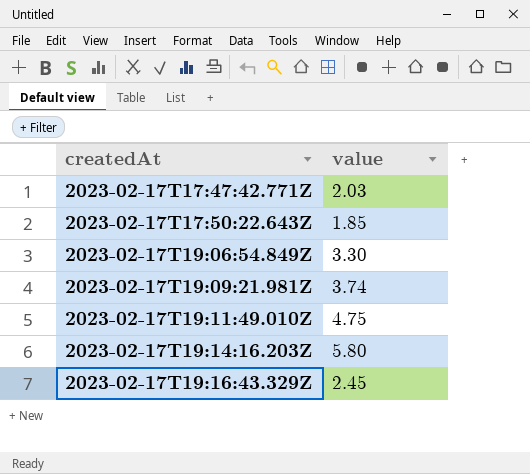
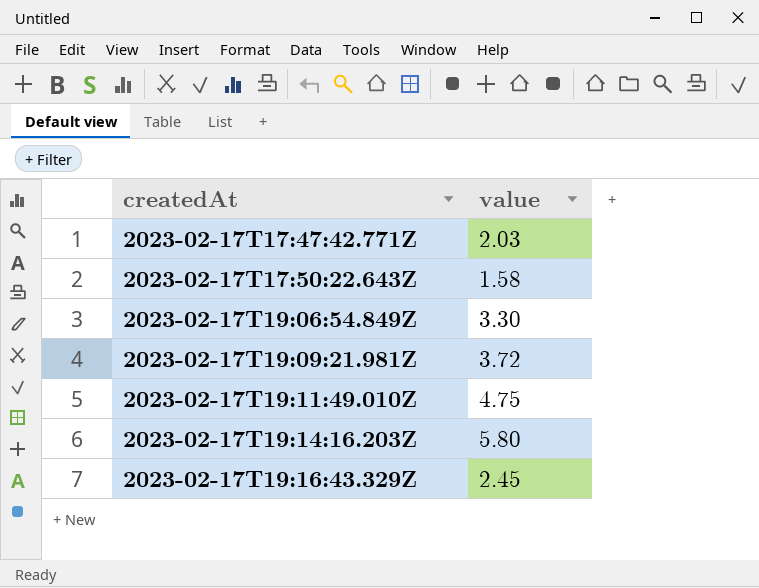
2023-02-17T17:50:22.643Z | value: 1.85 -> 1.58
2023-02-17T19:09:21.981Z | value: 3.74 -> 3.72

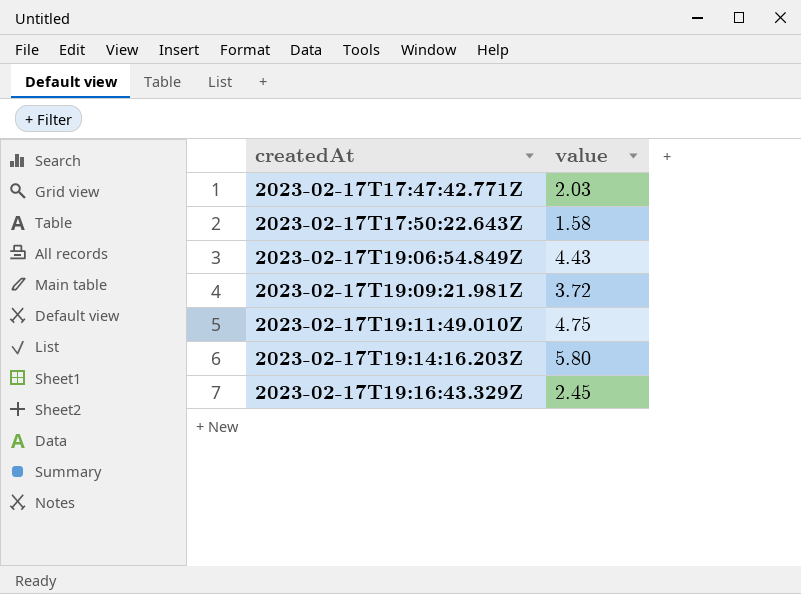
2023-02-17T19:06:54.849Z | value: 3.30 -> 4.43

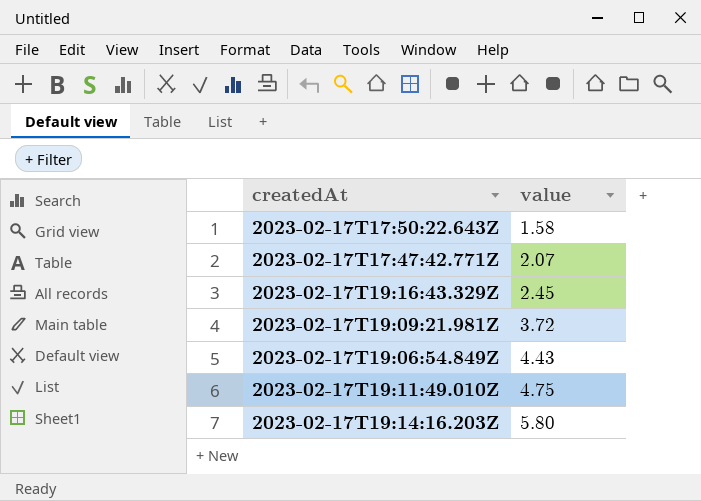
row order: createdAt ascending -> value ascending
2023-02-17T17:47:42.771Z | value: 2.03 -> 2.07

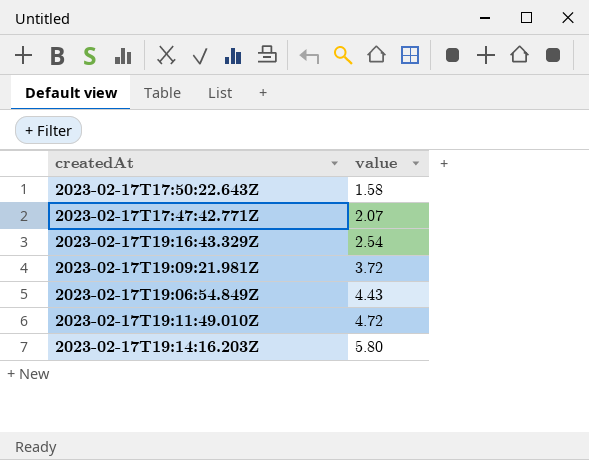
2023-02-17T19:16:43.329Z | value: 2.45 -> 2.54
2023-02-17T19:11:49.010Z | value: 4.75 -> 4.72

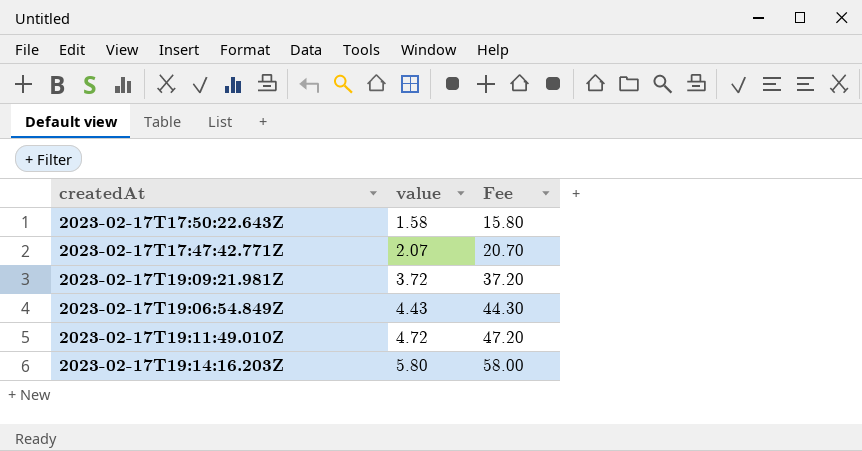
column Fee | formula: none -> [value] * 10
row 2023-02-17T19:16:43.329Z: 2.54 -> none

